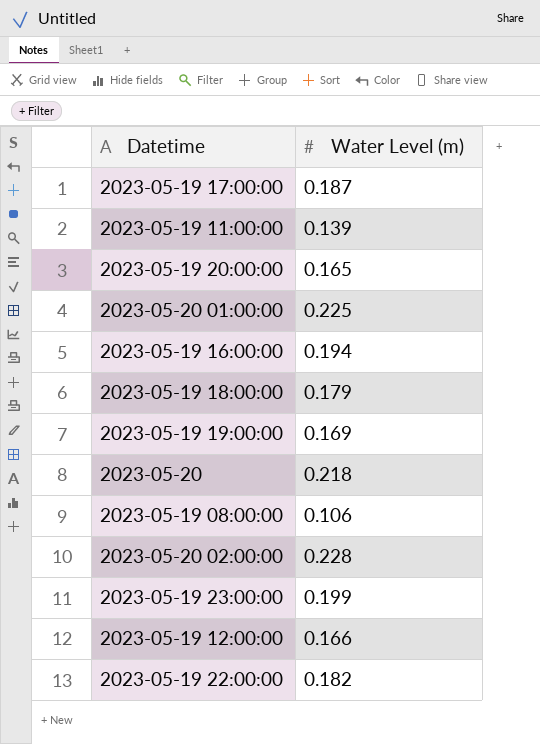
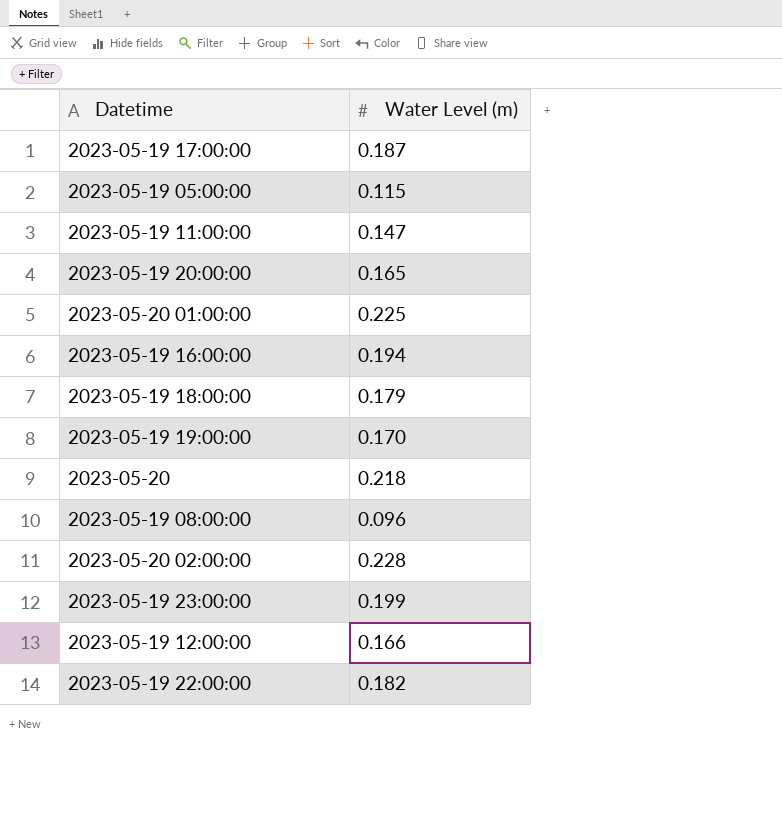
row 2023-05-19 05:00:00: none -> 0.115
2023-05-19 11:00:00 | Water Level (m): 0.139 -> 0.147
2023-05-19 19:00:00 | Water Level (m): 0.169 -> 0.170
2023-05-19 08:00:00 | Water Level (m): 0.106 -> 0.096

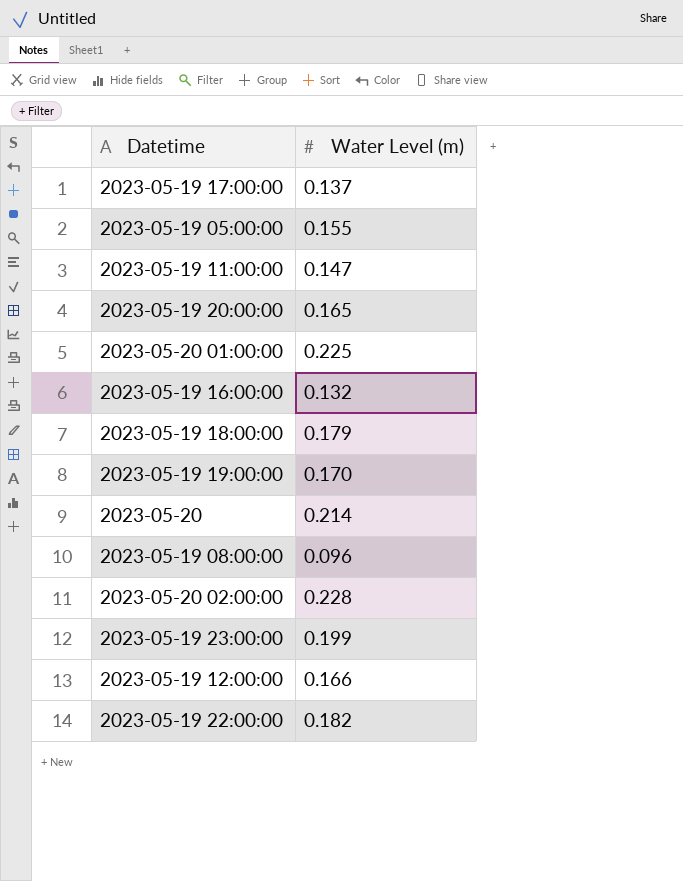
2023-05-19 17:00:00 | Water Level (m): 0.187 -> 0.137
2023-05-19 05:00:00 | Water Level (m): 0.115 -> 0.155
2023-05-19 16:00:00 | Water Level (m): 0.194 -> 0.132
2023-05-20 | Water Level (m): 0.218 -> 0.214

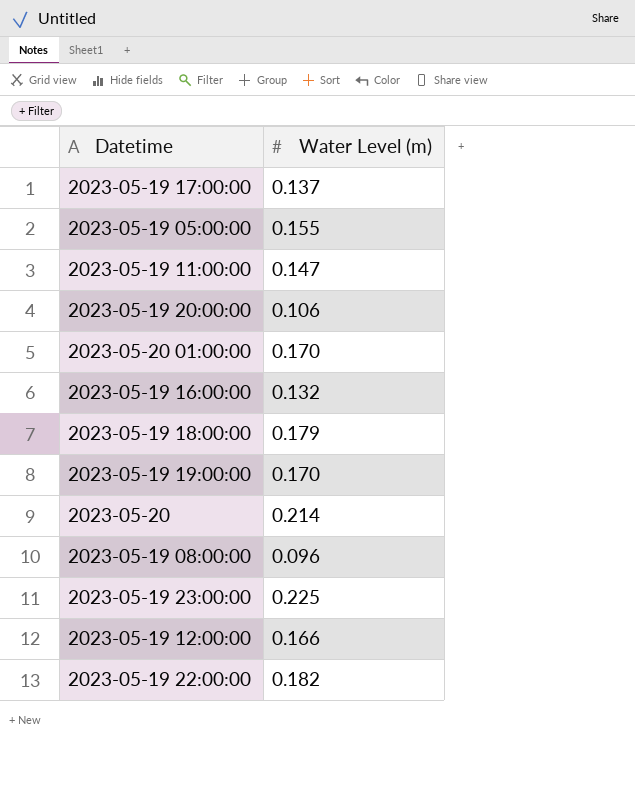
row 2023-05-20 02:00:00: 0.228 -> none
2023-05-19 20:00:00 | Water Level (m): 0.165 -> 0.106
2023-05-20 01:00:00 | Water Level (m): 0.225 -> 0.170
2023-05-19 23:00:00 | Water Level (m): 0.199 -> 0.225

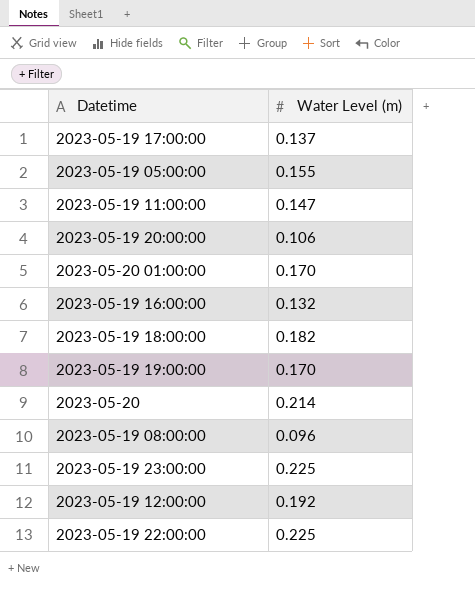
2023-05-19 18:00:00 | Water Level (m): 0.179 -> 0.182
2023-05-19 12:00:00 | Water Level (m): 0.166 -> 0.192
2023-05-19 22:00:00 | Water Level (m): 0.182 -> 0.225

